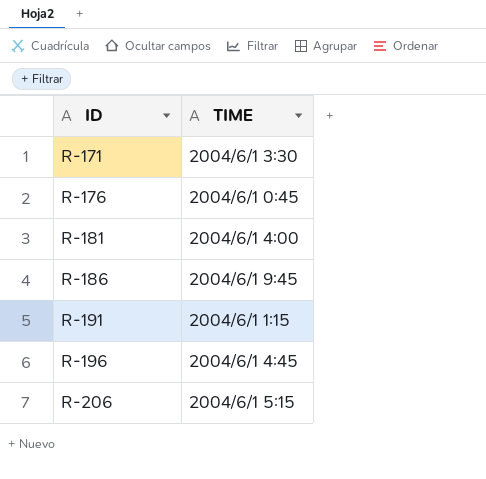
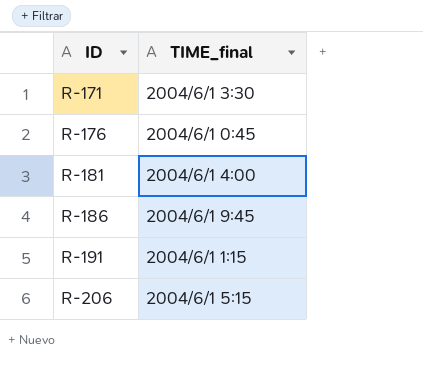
column name: TIME -> TIME_final
row R-196: 2004/6/1 4:45 -> none

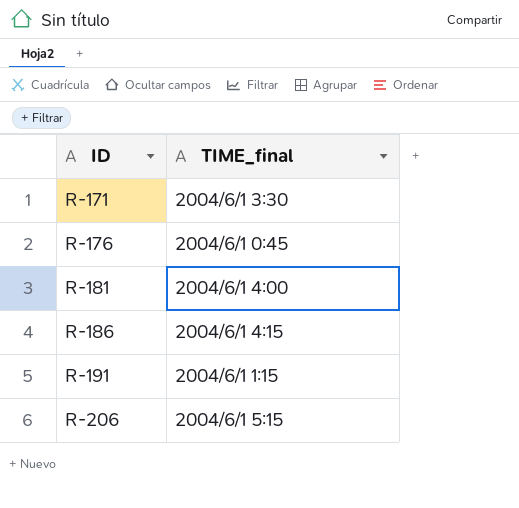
R-186 | TIME_final: 2004/6/1 9:45 -> 2004/6/1 4:15

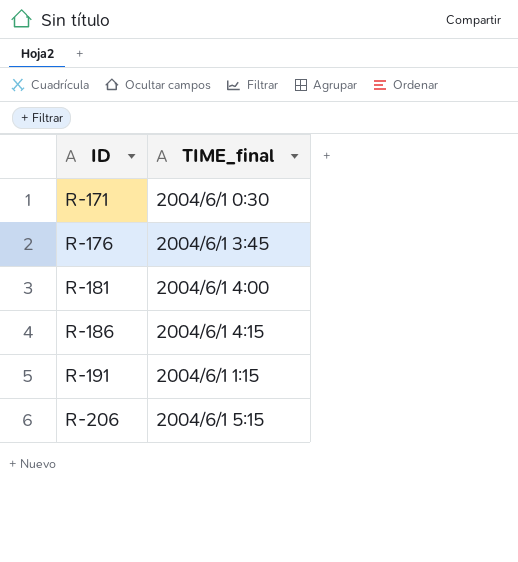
R-171 | TIME_final: 2004/6/1 3:30 -> 2004/6/1 0:30
R-176 | TIME_final: 2004/6/1 0:45 -> 2004/6/1 3:45

